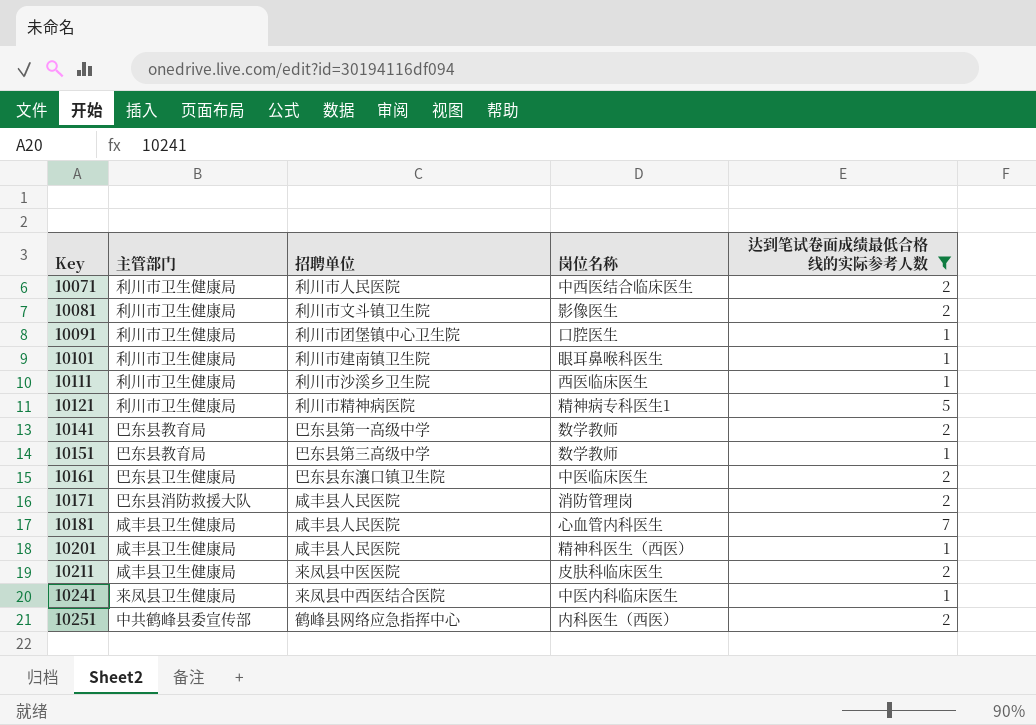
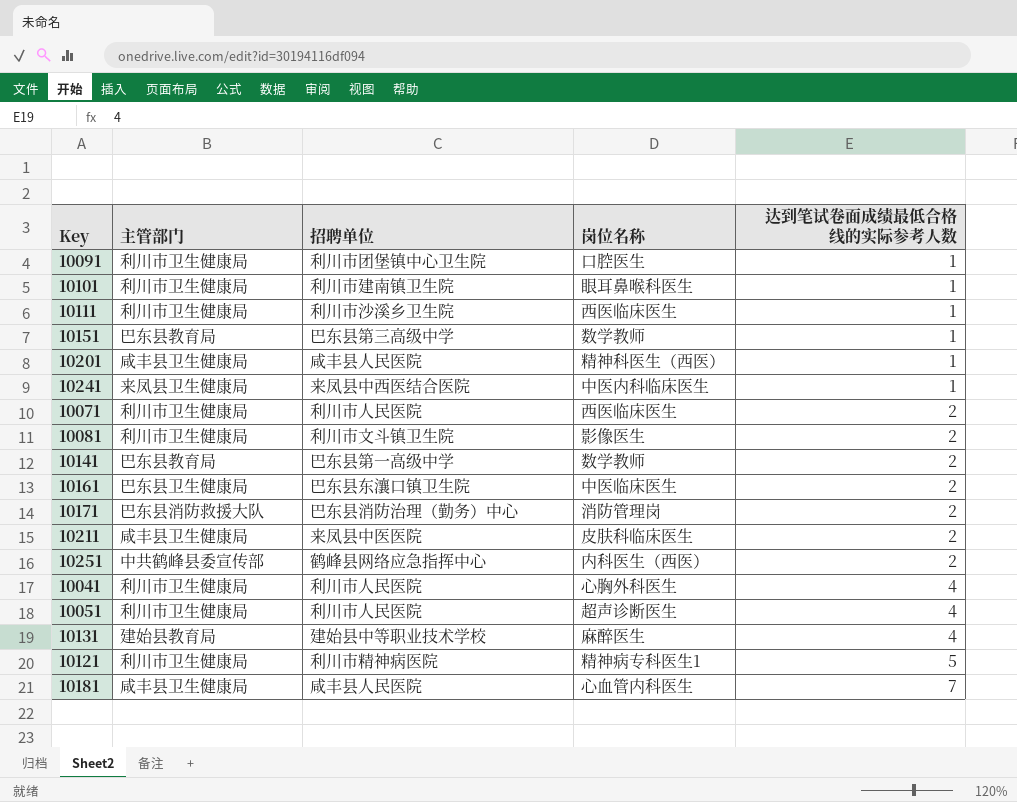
filter: 达到笔试卷面成绩最低合格线的实际参考人数 != 4 -> none
row order: Key ascending -> 达到笔试卷面成绩最低合格线的实际参考人数 ascending
10071 | 岗位名称: 中西医结合临床医生 -> 西医临床医生
10171 | 招聘单位: 咸丰县人民医院 -> 巴东县消防治理（勤务）中心

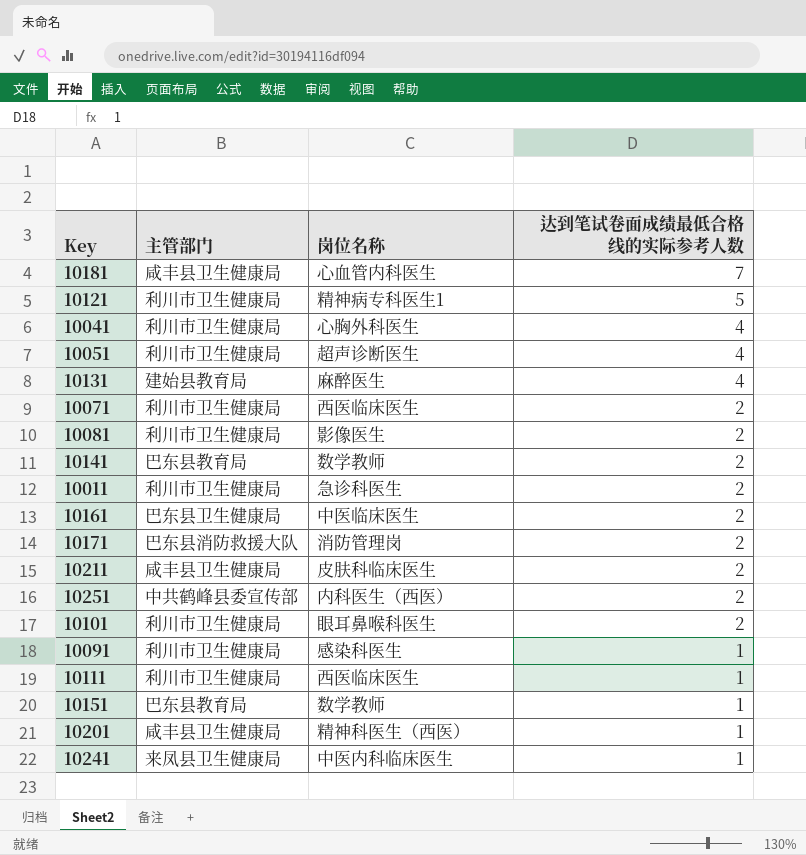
row order: 达到笔试卷面成绩最低合格线的实际参考人数 ascending -> 达到笔试卷面成绩最低合格线的实际参考人数 descending
column 招聘单位 | position: 3 -> none
row 10011: none -> 利川市卫生健康局 | 急诊科医生 | 2
10101 | 达到笔试卷面成绩最低合格线的实际参考人数: 1 -> 2
10091 | 岗位名称: 口腔医生 -> 感染科医生

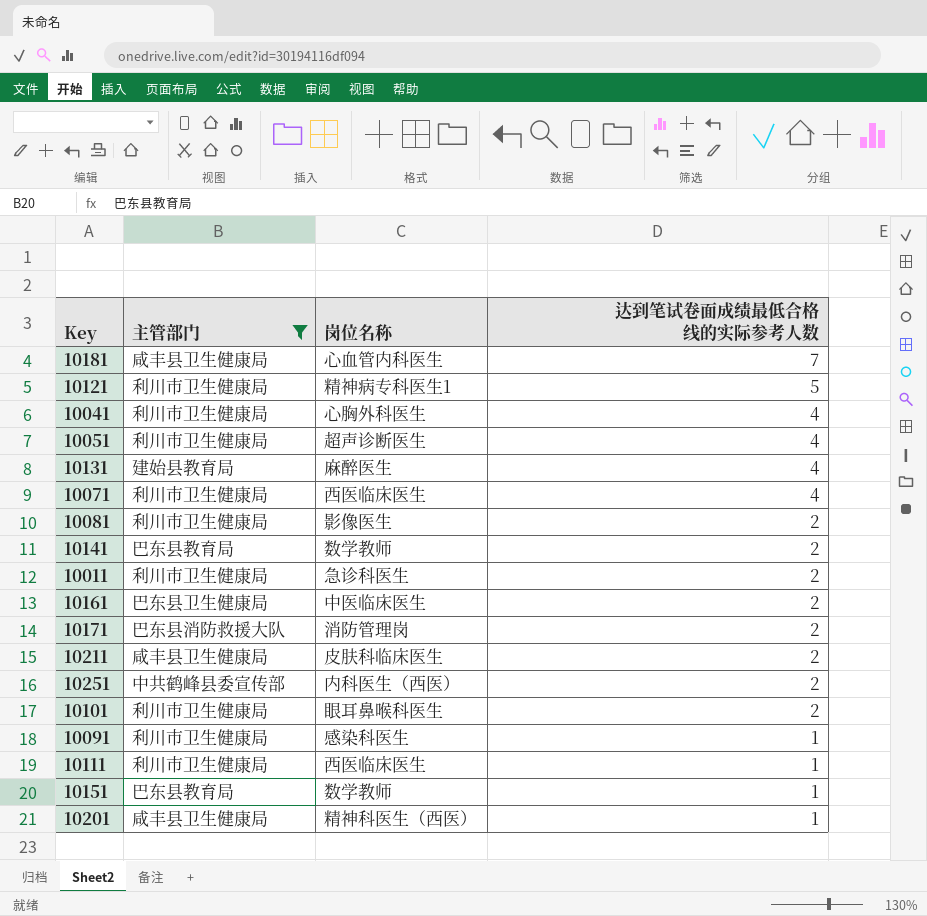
filter: none -> 主管部门 != 来凤县卫生健康局
10071 | 达到笔试卷面成绩最低合格线的实际参考人数: 2 -> 4

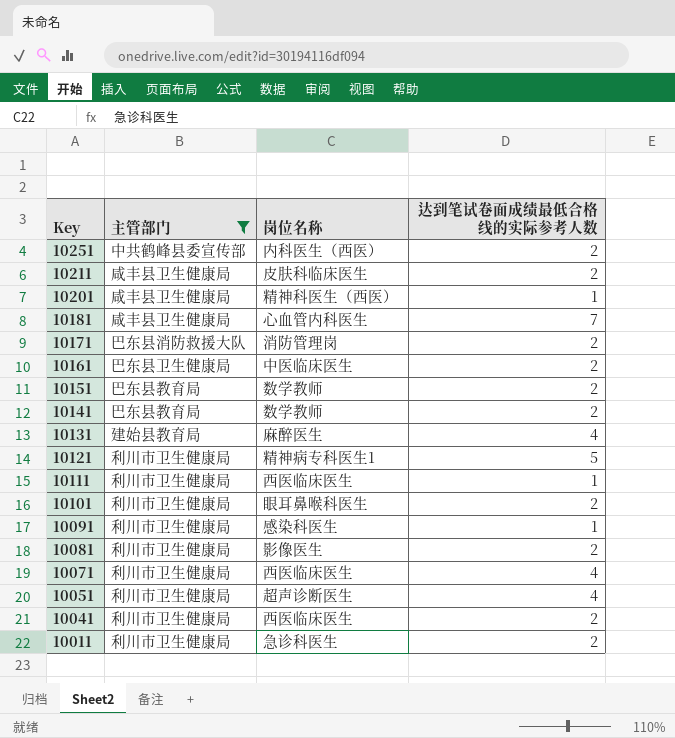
row order: 达到笔试卷面成绩最低合格线的实际参考人数 descending -> Key descending
10151 | 达到笔试卷面成绩最低合格线的实际参考人数: 1 -> 2
10041 | 岗位名称: 心胸外科医生 -> 西医临床医生
10041 | 达到笔试卷面成绩最低合格线的实际参考人数: 4 -> 2

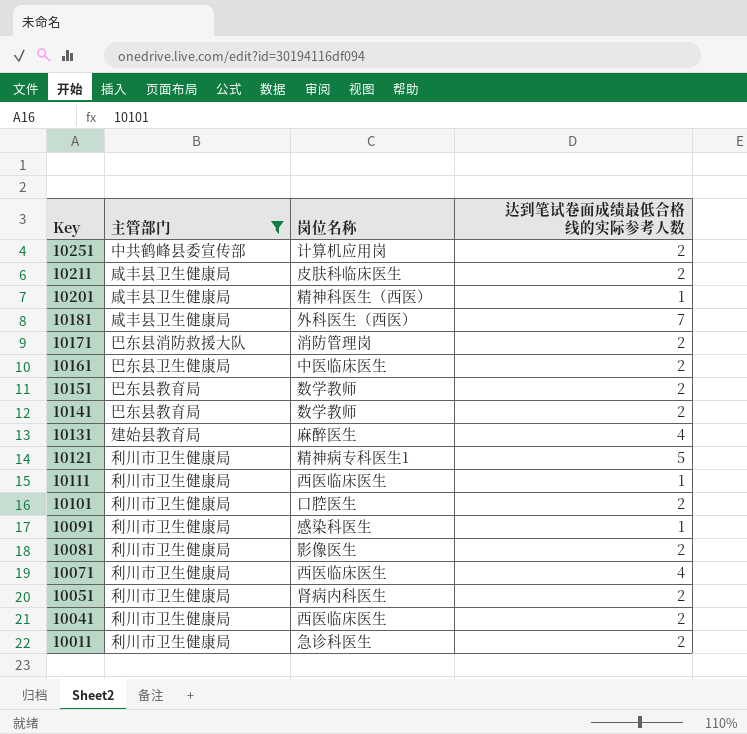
10251 | 岗位名称: 内科医生（西医） -> 计算机应用岗
10181 | 岗位名称: 心血管内科医生 -> 外科医生（西医）
10101 | 岗位名称: 眼耳鼻喉科医生 -> 口腔医生
10051 | 岗位名称: 超声诊断医生 -> 肾病内科医生
10051 | 达到笔试卷面成绩最低合格线的实际参考人数: 4 -> 2

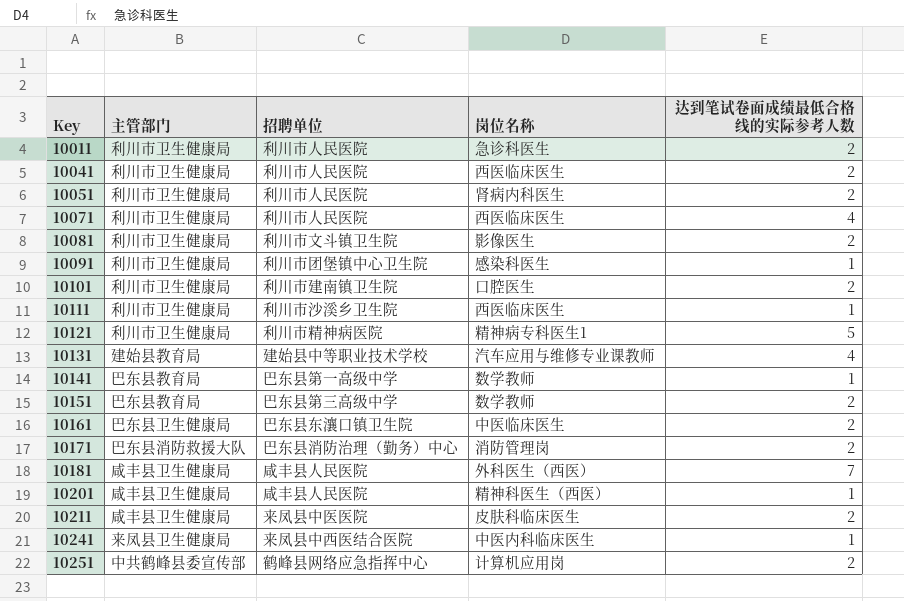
filter: 主管部门 != 来凤县卫生健康局 -> none
row order: Key descending -> Key ascending
column 招聘单位 | position: none -> 3
10131 | 岗位名称: 麻醉医生 -> 汽车应用与维修专业课教师
10141 | 达到笔试卷面成绩最低合格线的实际参考人数: 2 -> 1

